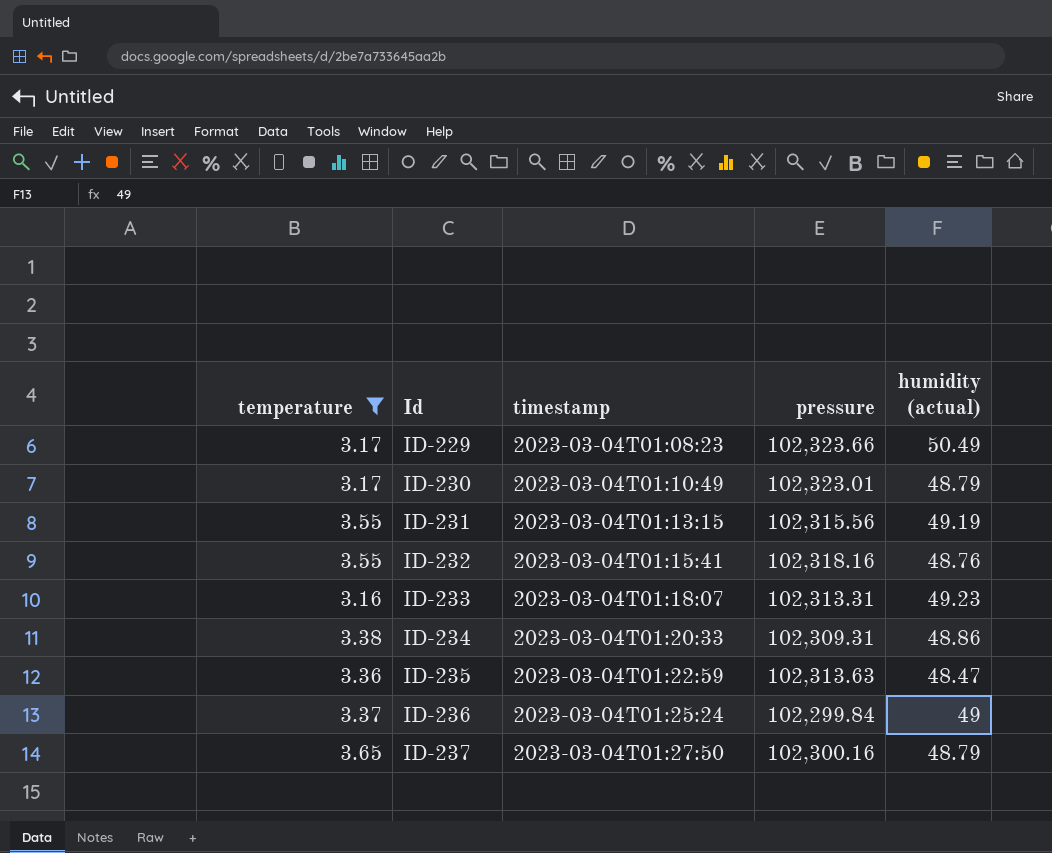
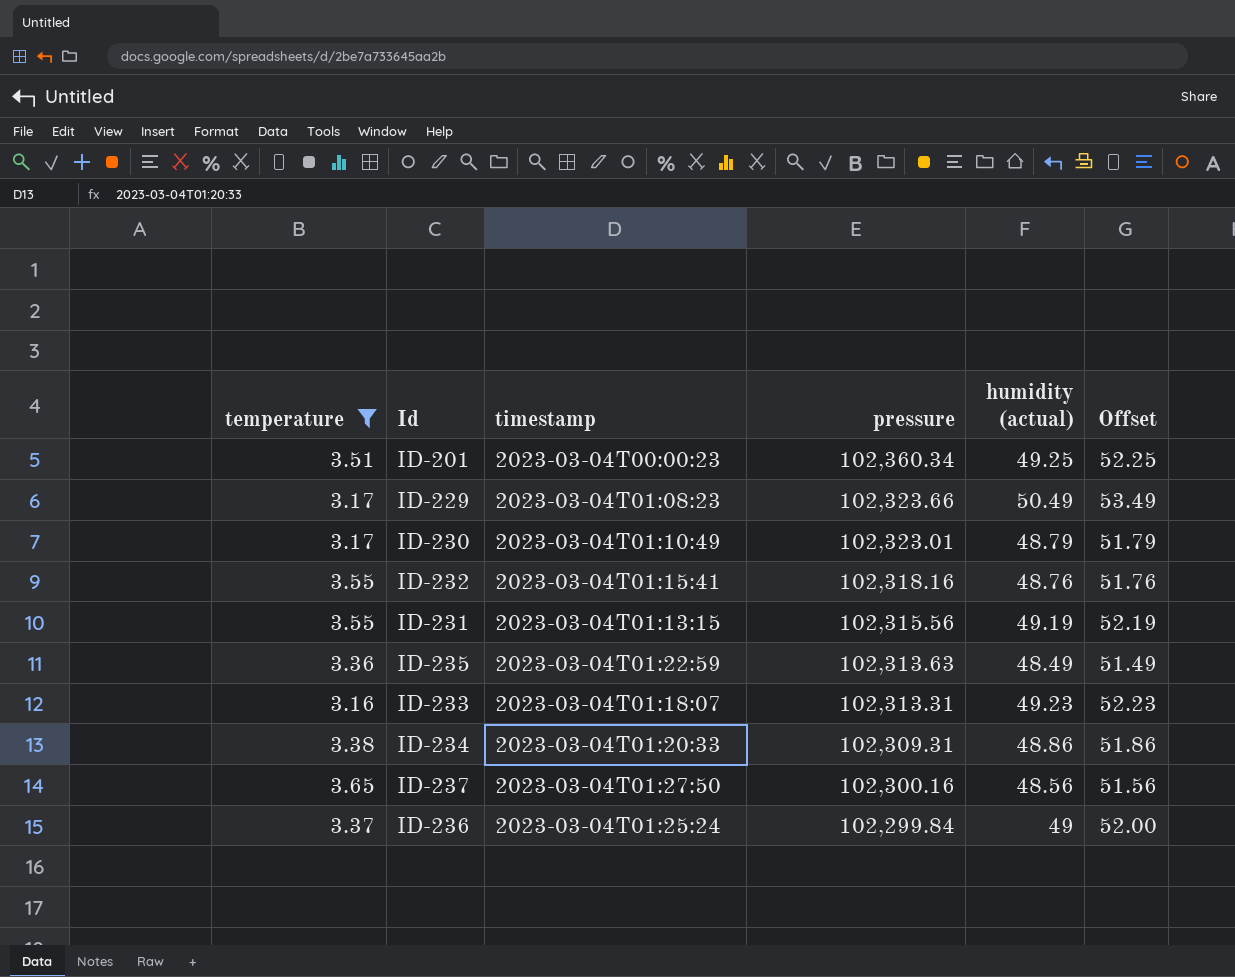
row order: Id ascending -> pressure descending
column Offset | formula: none -> [humidity (actual)] + 3
row ID-201: none -> 3.51 | 2023-03-04T00:00:23 | 102,360.34 | 49.25 | 52.25
ID-235 | humidity (actual): 48.47 -> 48.49
ID-237 | humidity (actual): 48.79 -> 48.56

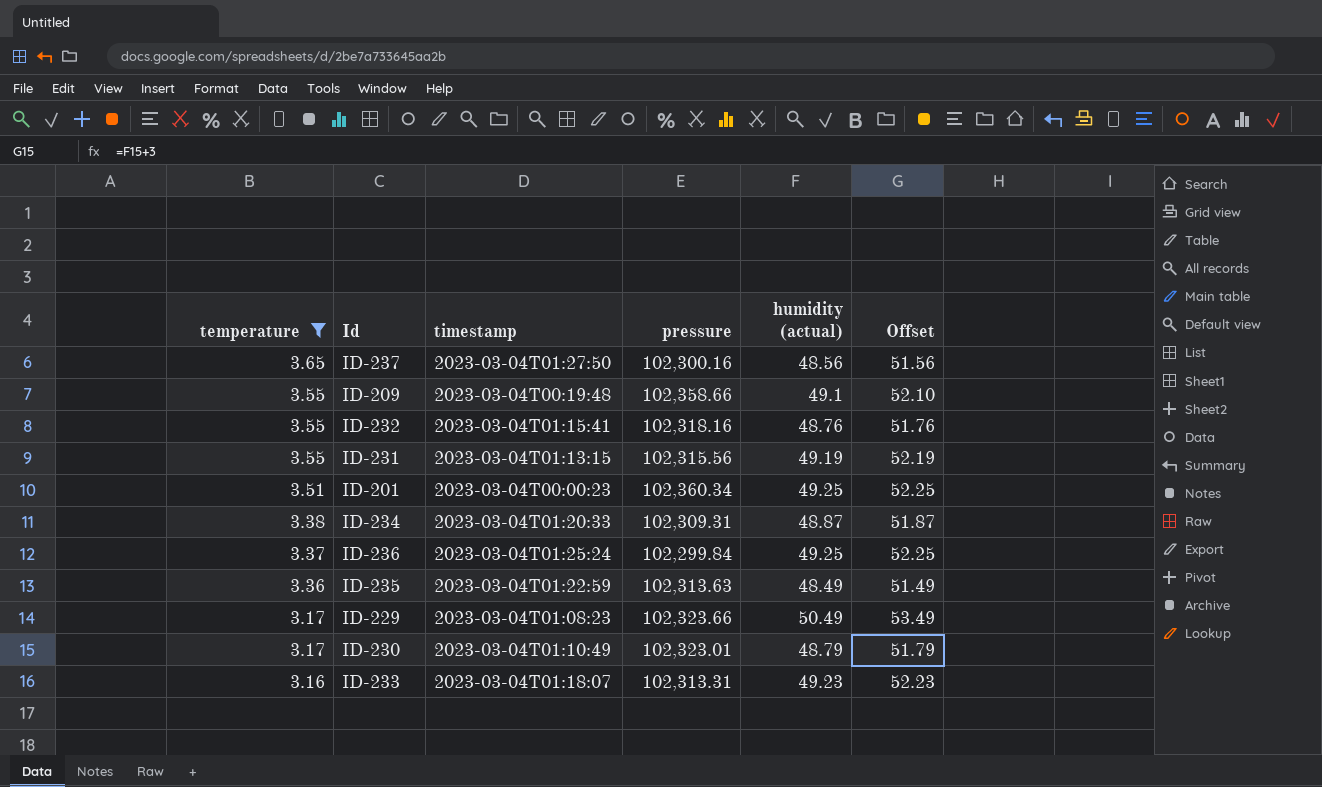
row order: pressure descending -> temperature descending
row ID-209: none -> 3.55 | 2023-03-04T00:19:48 | 102,358.66 | 49.1 | 52.10
ID-234 | humidity (actual): 48.86 -> 48.87
ID-234 | Offset: 51.86 -> 51.87
ID-236 | humidity (actual): 49 -> 49.25
ID-236 | Offset: 52.00 -> 52.25

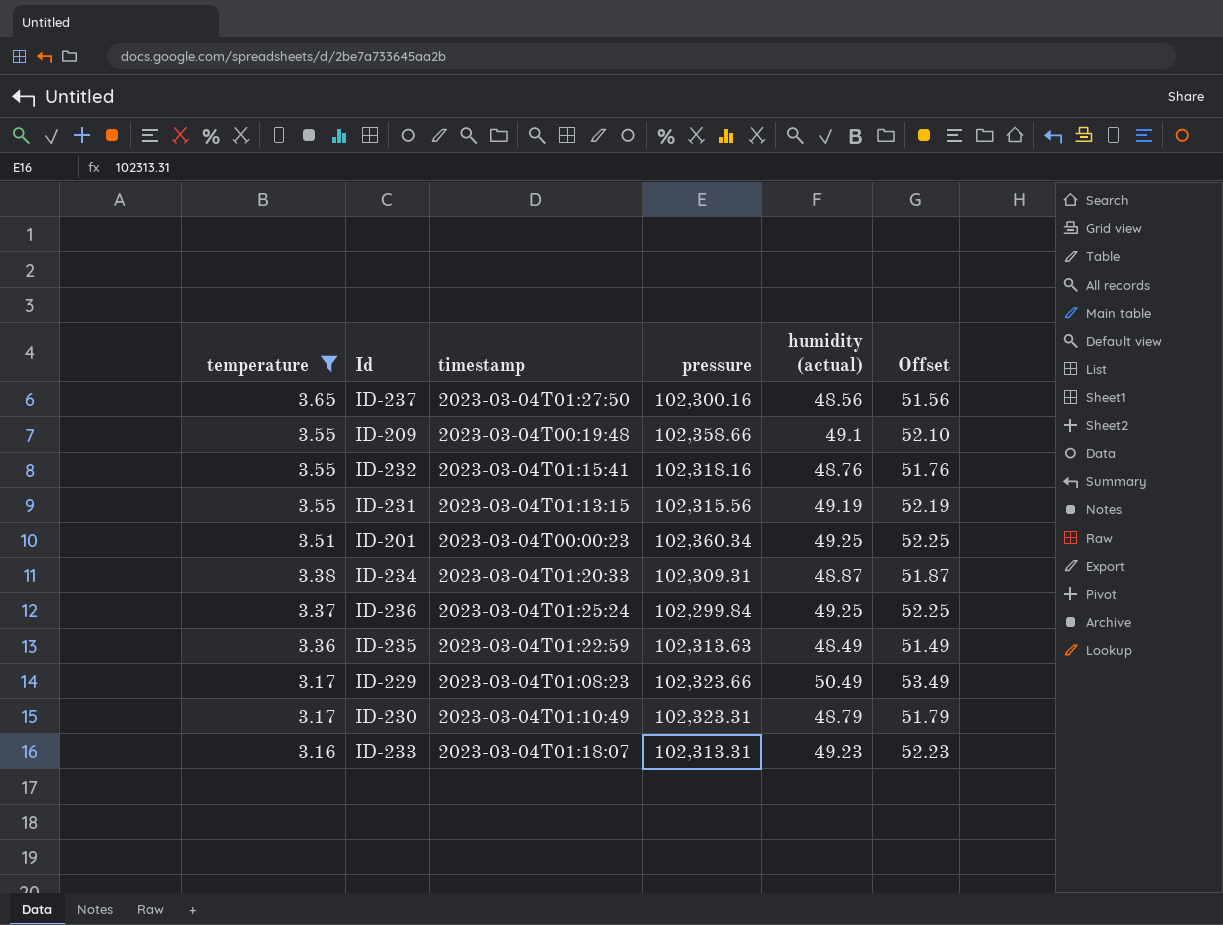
ID-230 | pressure: 102,323.01 -> 102,323.31

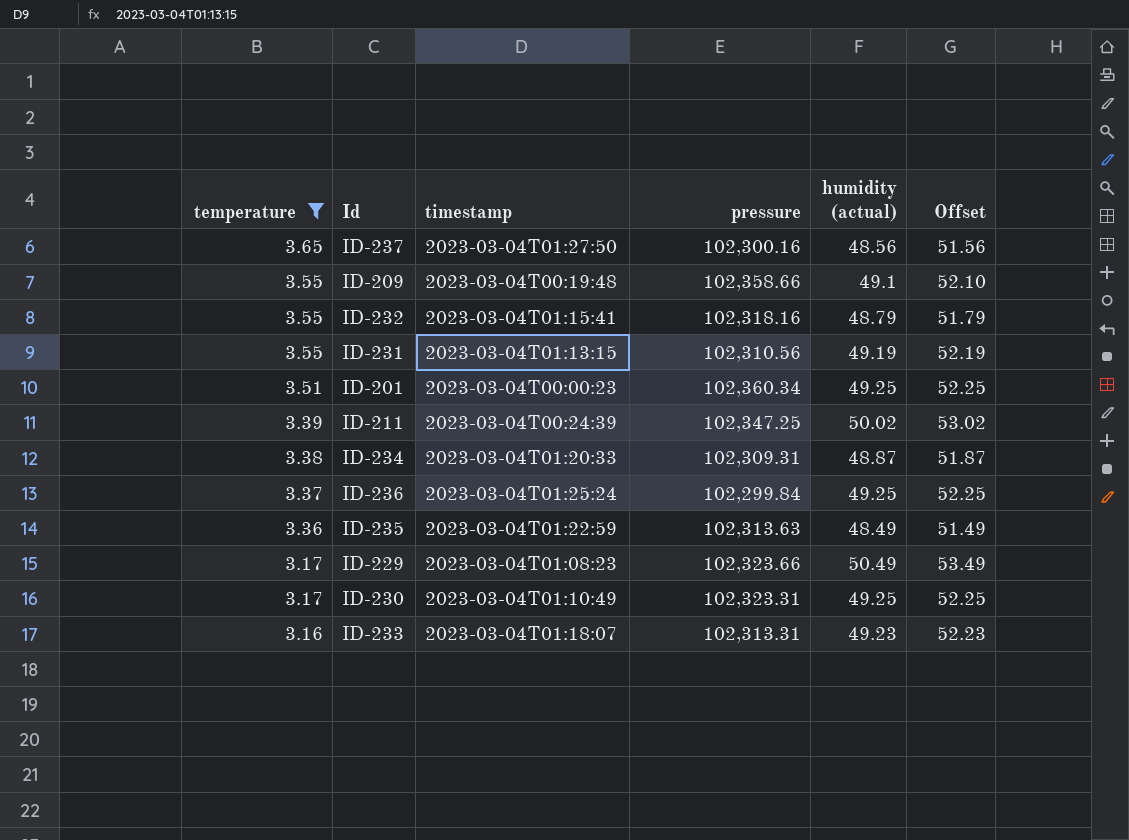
ID-232 | humidity (actual): 48.76 -> 48.79
ID-232 | Offset: 51.76 -> 51.79
ID-231 | pressure: 102,315.56 -> 102,310.56
row ID-211: none -> 3.39 | 2023-03-04T00:24:39 | 102,347.25 | 50.02 | 53.02
ID-230 | humidity (actual): 48.79 -> 49.25
ID-230 | Offset: 51.79 -> 52.25

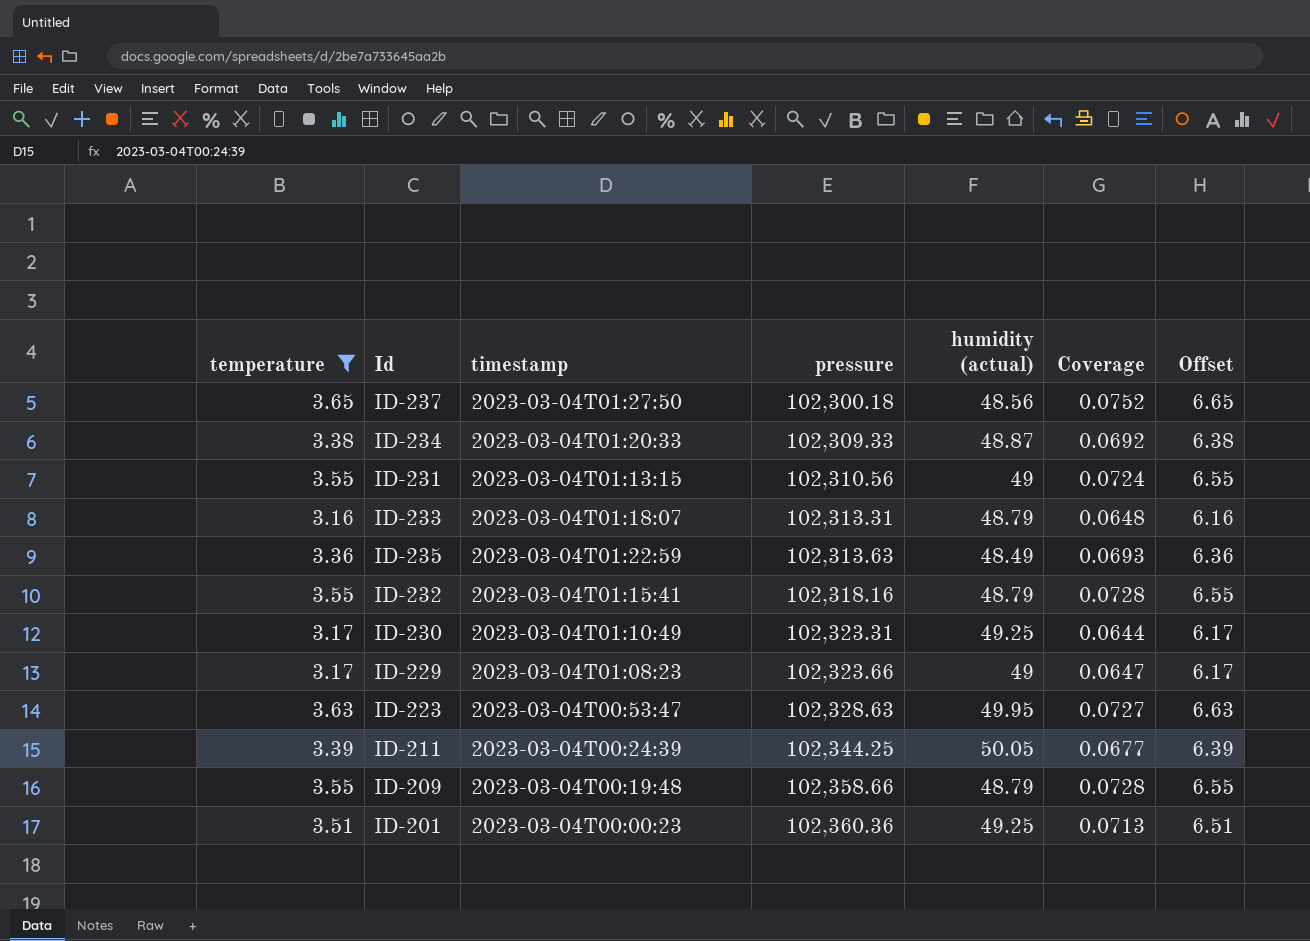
row order: temperature descending -> pressure ascending
column Coverage | formula: none -> [temperature] / [humidity (actual)]
column Offset | formula: [humidity (actual)] + 3 -> [temperature] + 3
row ID-236: 3.37 | 2023-03-04T01:25:24 | 102,299.84 | 49.25 | 52.25 -> none
ID-237 | pressure: 102,300.16 -> 102,300.18
ID-234 | pressure: 102,309.31 -> 102,309.33
ID-231 | humidity (actual): 49.19 -> 49
ID-233 | humidity (actual): 49.23 -> 48.79
ID-229 | humidity (actual): 50.49 -> 49
row ID-223: none -> 3.63 | 2023-03-04T00:53:47 | 102,328.63 | 49.95 | 0.0727 | 6.63
ID-211 | pressure: 102,347.25 -> 102,344.25
ID-211 | humidity (actual): 50.02 -> 50.05
ID-209 | humidity (actual): 49.1 -> 48.79
ID-201 | pressure: 102,360.34 -> 102,360.36

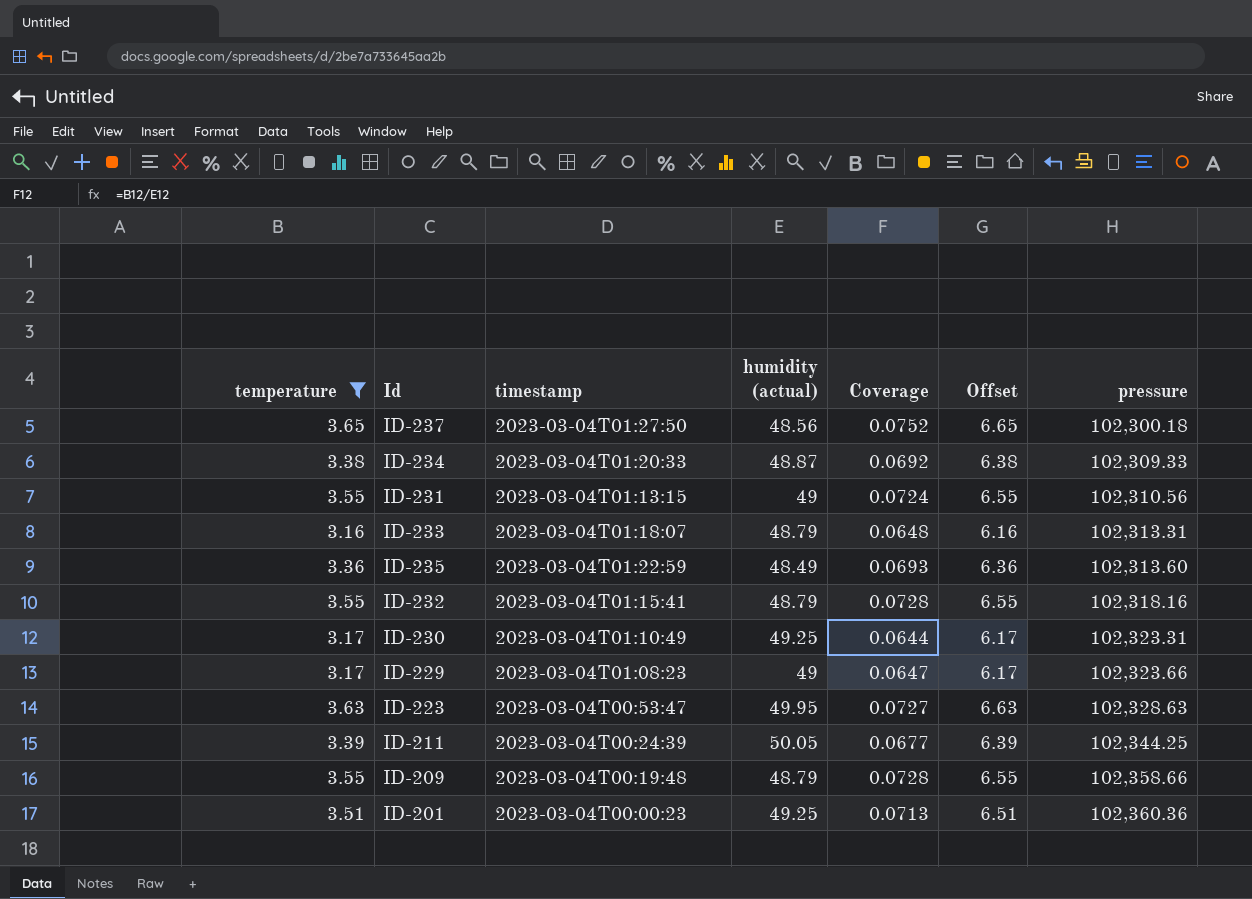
column pressure | position: 4 -> 7
ID-235 | pressure: 102,313.63 -> 102,313.60

